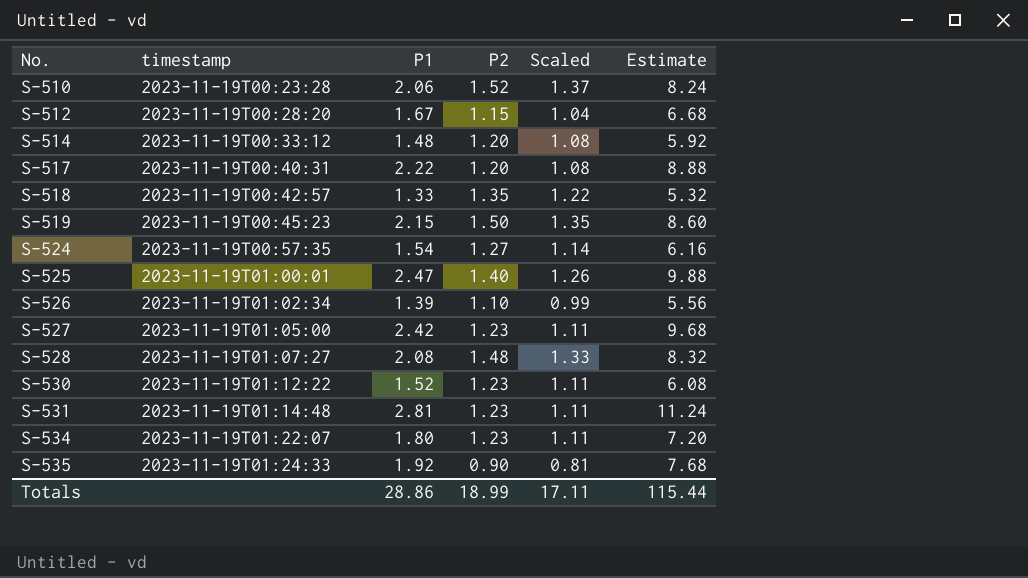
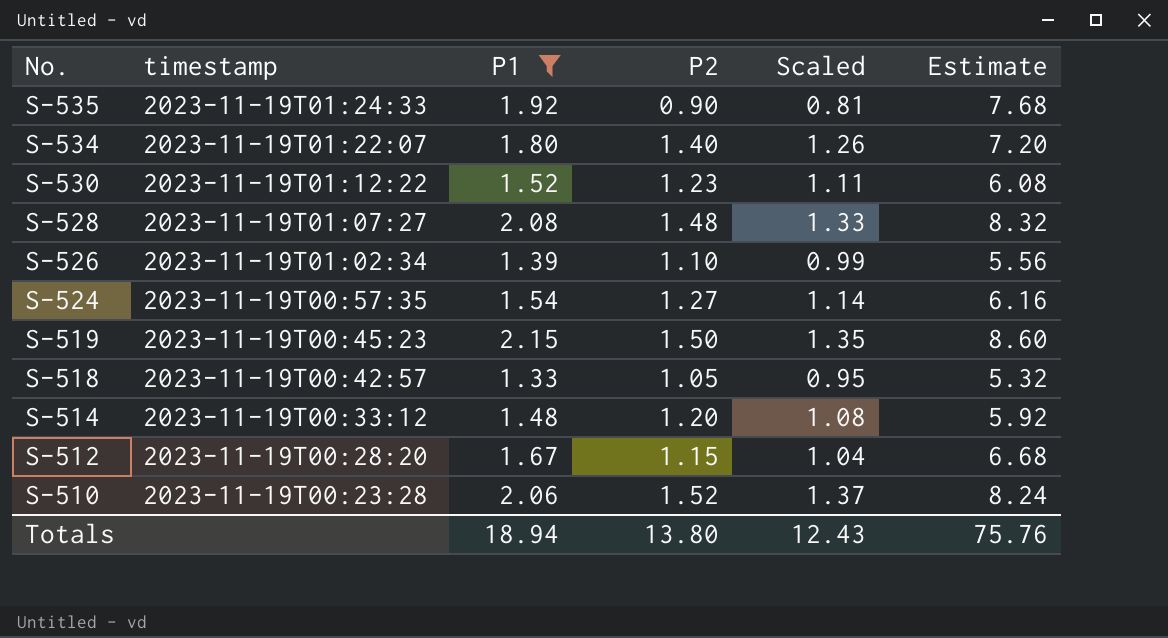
filter: none -> P1 <= 2.15
row order: No. ascending -> No. descending
S-534 | P2: 1.23 -> 1.40
S-534 | Scaled: 1.11 -> 1.26
S-518 | P2: 1.35 -> 1.05
S-518 | Scaled: 1.22 -> 0.95
Totals | P1: 28.86 -> 18.94
Totals | P2: 18.99 -> 13.80
Totals | Scaled: 17.11 -> 12.43
Totals | Estimate: 115.44 -> 75.76

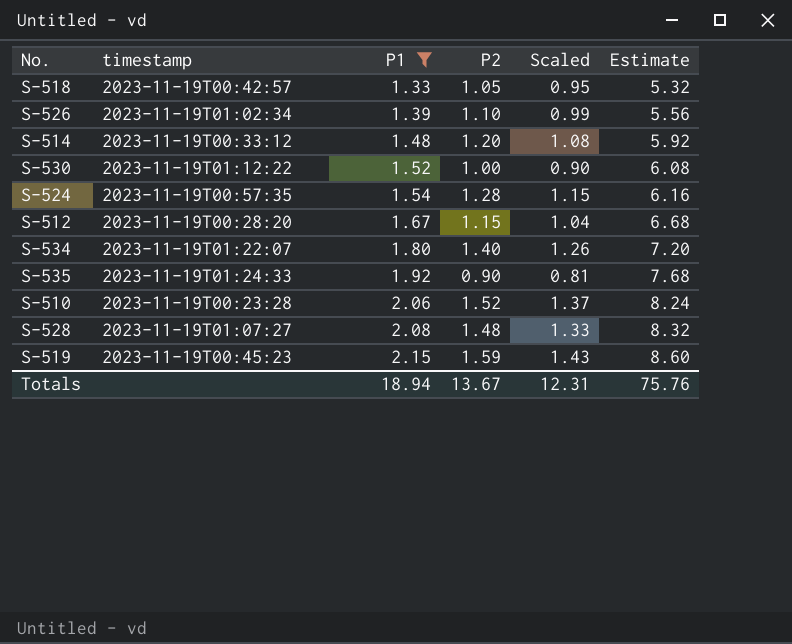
row order: No. descending -> P1 ascending
S-530 | P2: 1.23 -> 1.00
S-530 | Scaled: 1.11 -> 0.90
S-524 | P2: 1.27 -> 1.28
S-524 | Scaled: 1.14 -> 1.15
S-519 | P2: 1.50 -> 1.59
S-519 | Scaled: 1.35 -> 1.43
Totals | P2: 13.80 -> 13.67
Totals | Scaled: 12.43 -> 12.31

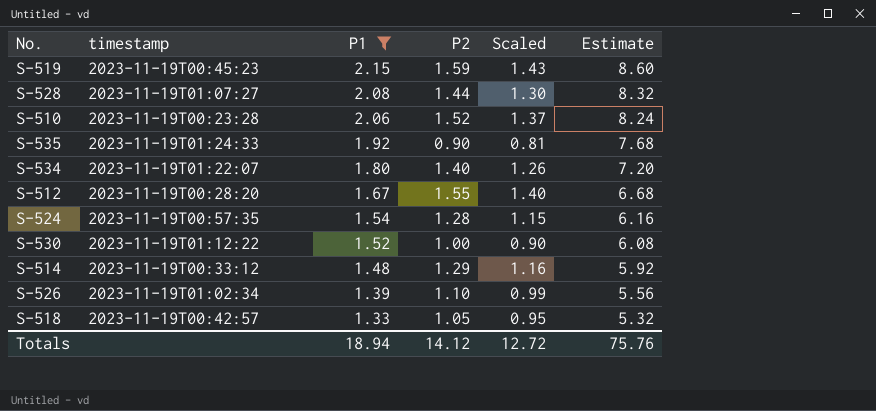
row order: P1 ascending -> P1 descending
S-528 | P2: 1.48 -> 1.44
S-528 | Scaled: 1.33 -> 1.30
S-512 | P2: 1.15 -> 1.55
S-512 | Scaled: 1.04 -> 1.40
S-514 | P2: 1.20 -> 1.29
S-514 | Scaled: 1.08 -> 1.16
Totals | P2: 13.67 -> 14.12
Totals | Scaled: 12.31 -> 12.72

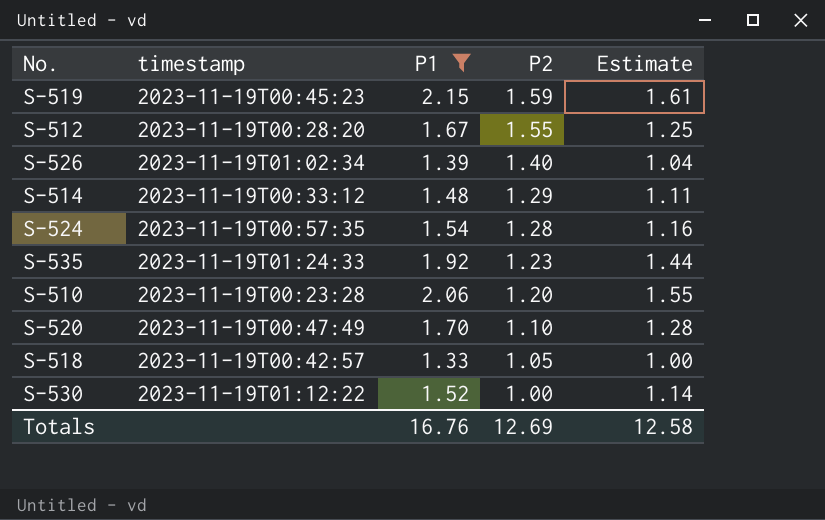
row order: P1 descending -> P2 descending
column Scaled | formula: [P2] * 0.9 -> none
column Estimate | formula: [P1] * 4 -> [P1] * 0.75
row S-528: 2023-11-19T01:07:27 | 2.08 | 1.44 | 1.30 | 8.32 -> none
row S-534: 2023-11-19T01:22:07 | 1.80 | 1.40 | 1.26 | 7.20 -> none
S-526 | P2: 1.10 -> 1.40
S-535 | P2: 0.90 -> 1.23
S-510 | P2: 1.52 -> 1.20
row S-520: none -> 2023-11-19T00:47:49 | 1.70 | 1.10 | 1.28
Totals | P1: 18.94 -> 16.76
Totals | P2: 14.12 -> 12.69
Totals | Estimate: 75.76 -> 12.58

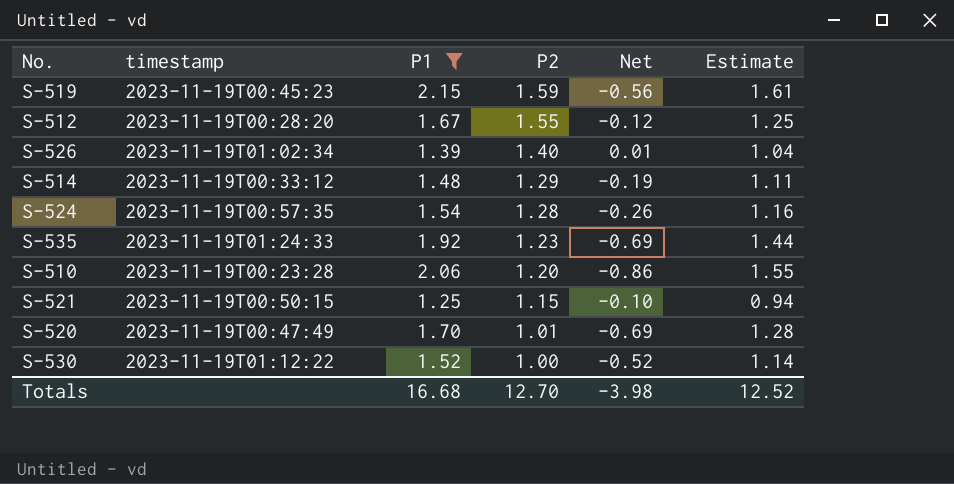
column Net | formula: none -> [P2] - [P1]
row S-518: 2023-11-19T00:42:57 | 1.33 | 1.05 | 1.00 -> none
row S-521: none -> 2023-11-19T00:50:15 | 1.25 | 1.15 | -0.10 | 0.94
S-520 | P2: 1.10 -> 1.01
Totals | P1: 16.76 -> 16.68
Totals | P2: 12.69 -> 12.70
Totals | Estimate: 12.58 -> 12.52

